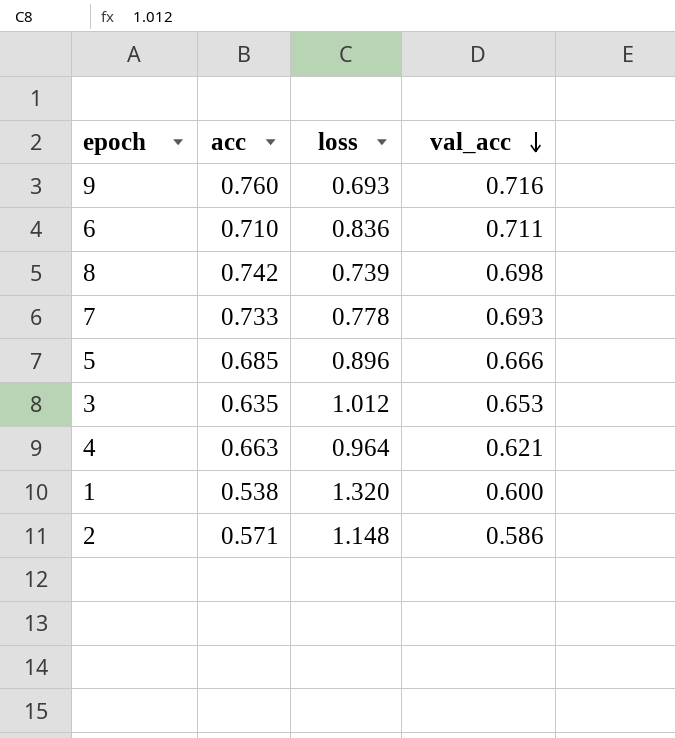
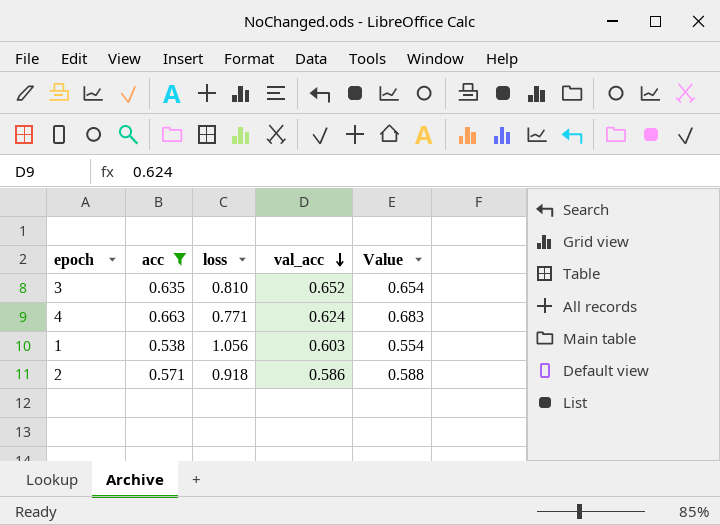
filter: none -> acc <= 0.663
column Value | formula: none -> [acc] * 1.03
3 | loss: 1.012 -> 0.810
3 | val_acc: 0.653 -> 0.652
4 | loss: 0.964 -> 0.771
4 | val_acc: 0.621 -> 0.624
1 | loss: 1.320 -> 1.056
1 | val_acc: 0.600 -> 0.603
2 | loss: 1.148 -> 0.918

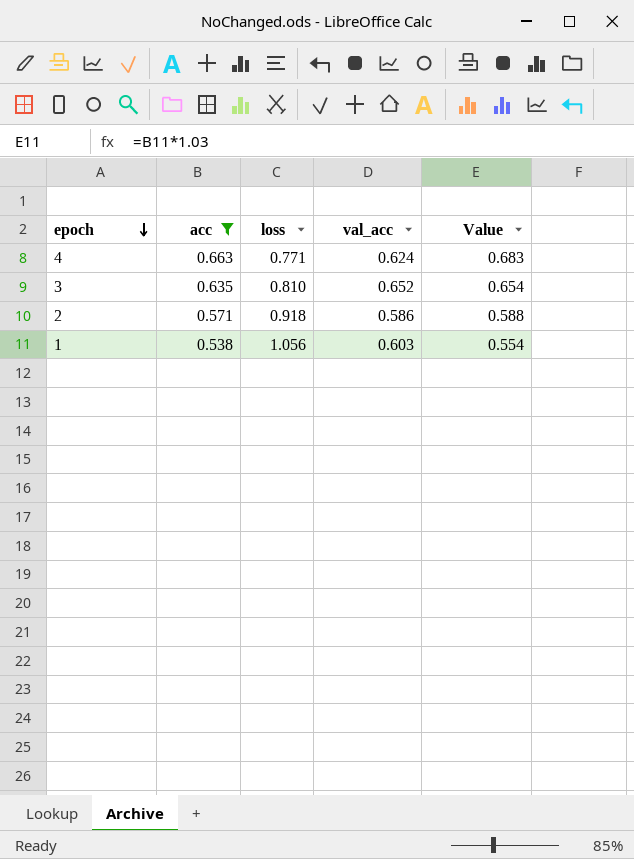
row order: val_acc descending -> epoch descending

